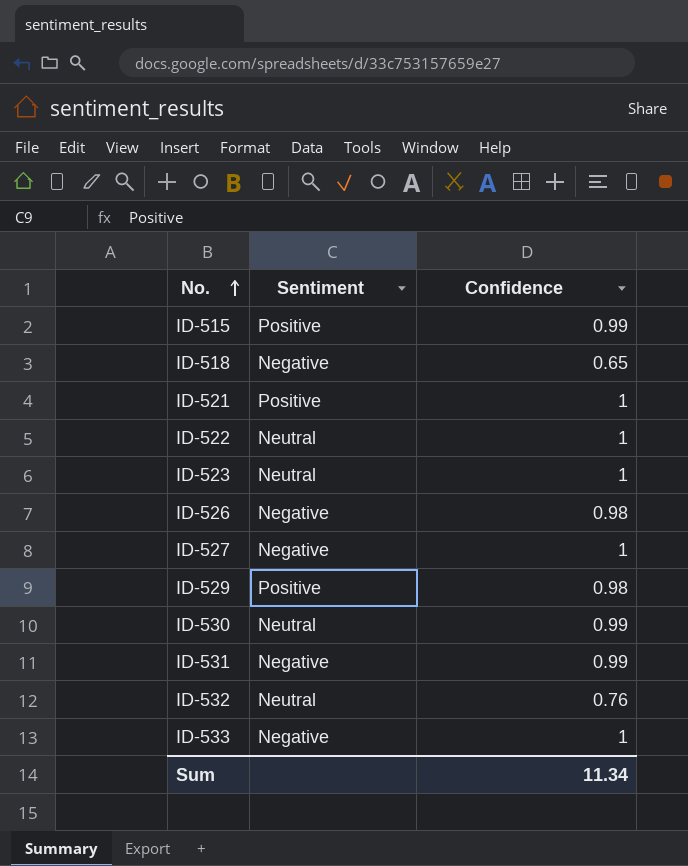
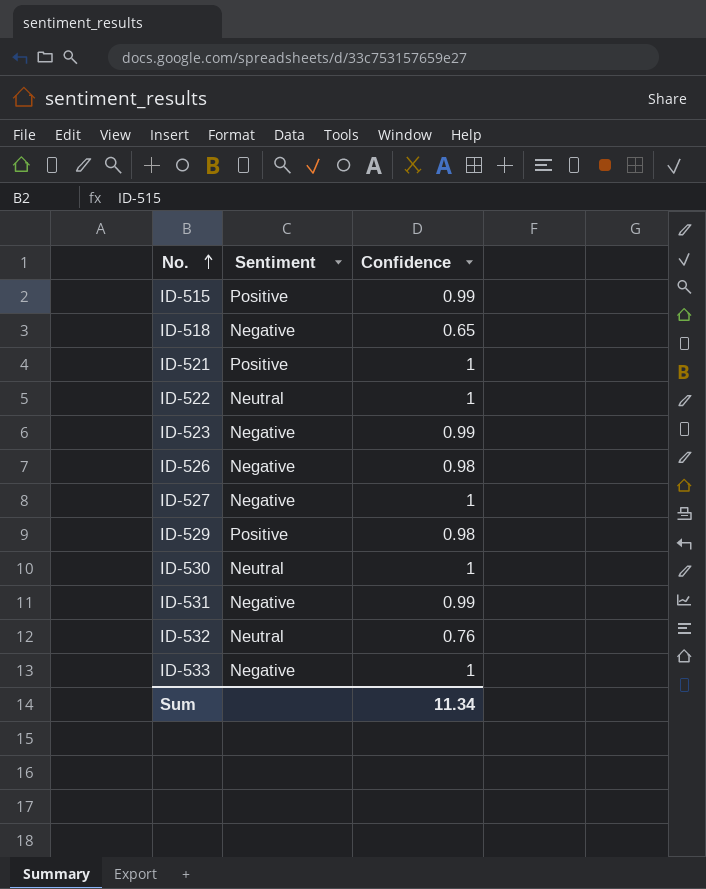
ID-523 | Sentiment: Neutral -> Negative
ID-523 | Confidence: 1 -> 0.99
ID-530 | Confidence: 0.99 -> 1

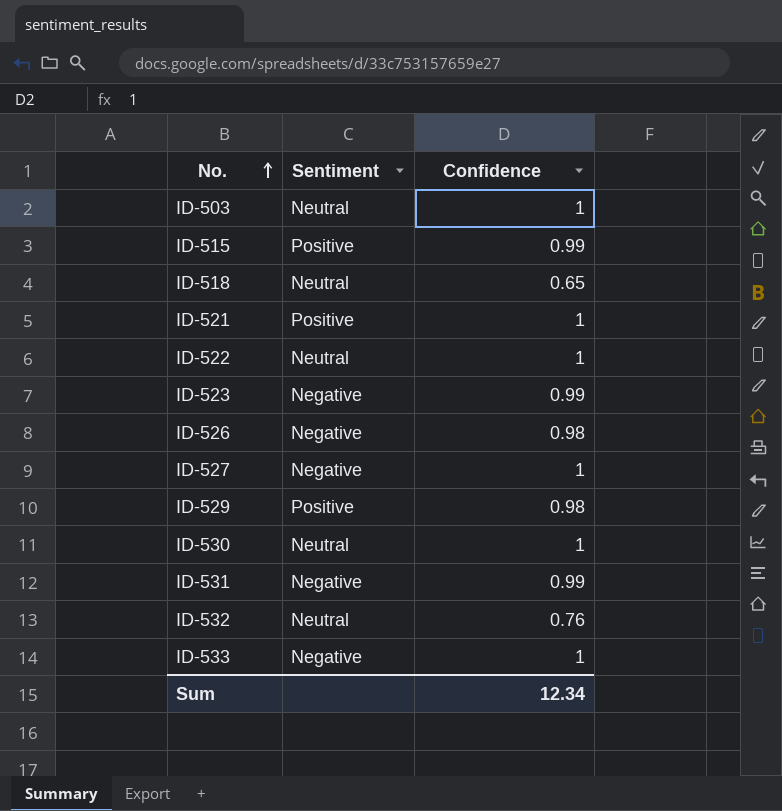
row ID-503: none -> Neutral | 1
ID-518 | Sentiment: Negative -> Neutral
Sum | Confidence: 11.34 -> 12.34

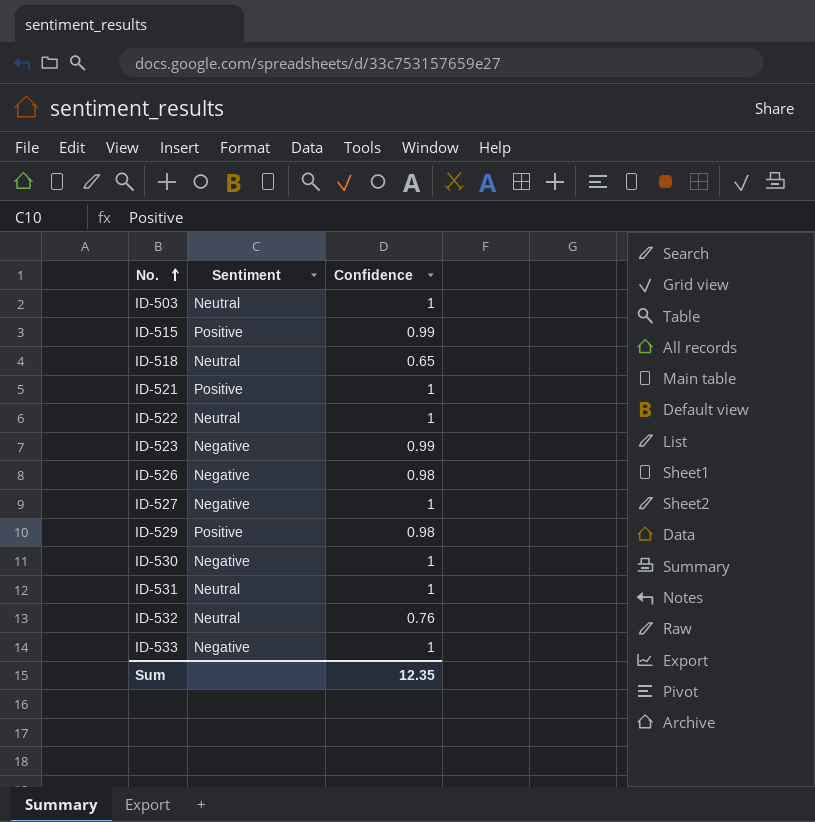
ID-530 | Sentiment: Neutral -> Negative
ID-531 | Sentiment: Negative -> Neutral
ID-531 | Confidence: 0.99 -> 1
Sum | Confidence: 12.34 -> 12.35

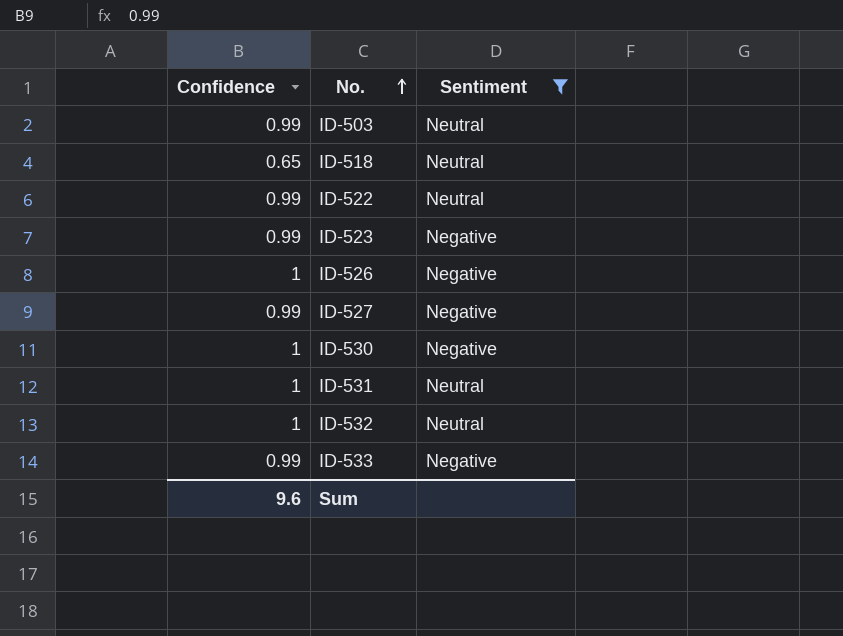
filter: none -> Sentiment != Positive
column Confidence | position: 3 -> 1
ID-503 | Confidence: 1 -> 0.99
ID-522 | Confidence: 1 -> 0.99
ID-526 | Confidence: 0.98 -> 1
ID-527 | Confidence: 1 -> 0.99
ID-532 | Confidence: 0.76 -> 1
ID-533 | Confidence: 1 -> 0.99
Sum | Confidence: 12.35 -> 9.6

